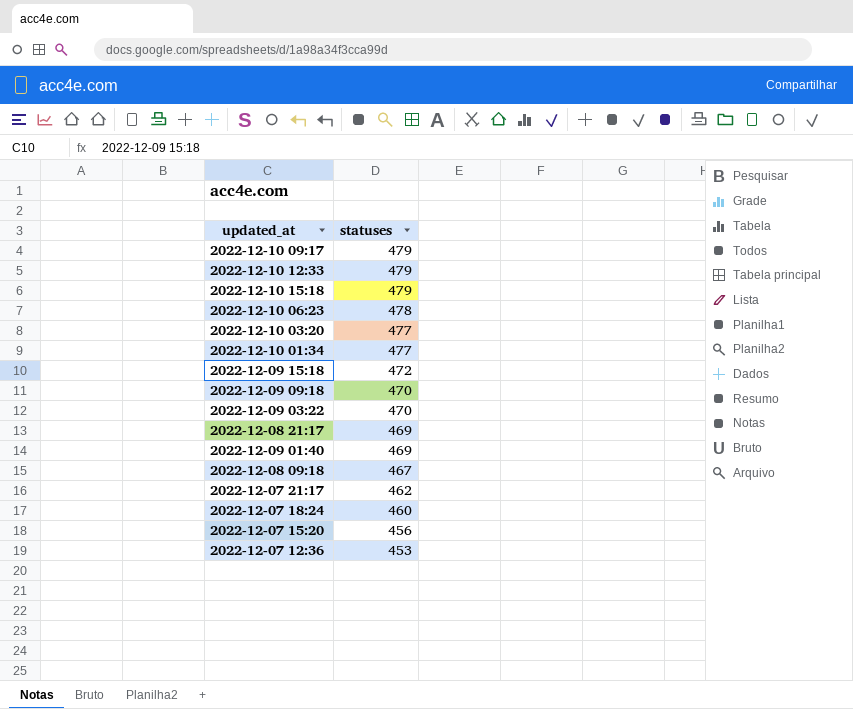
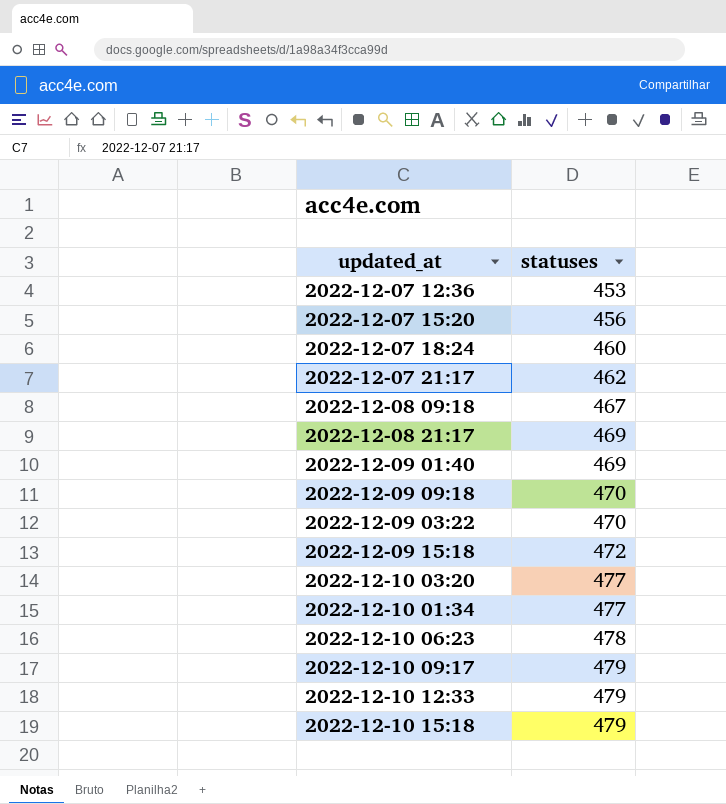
row order: statuses descending -> statuses ascending

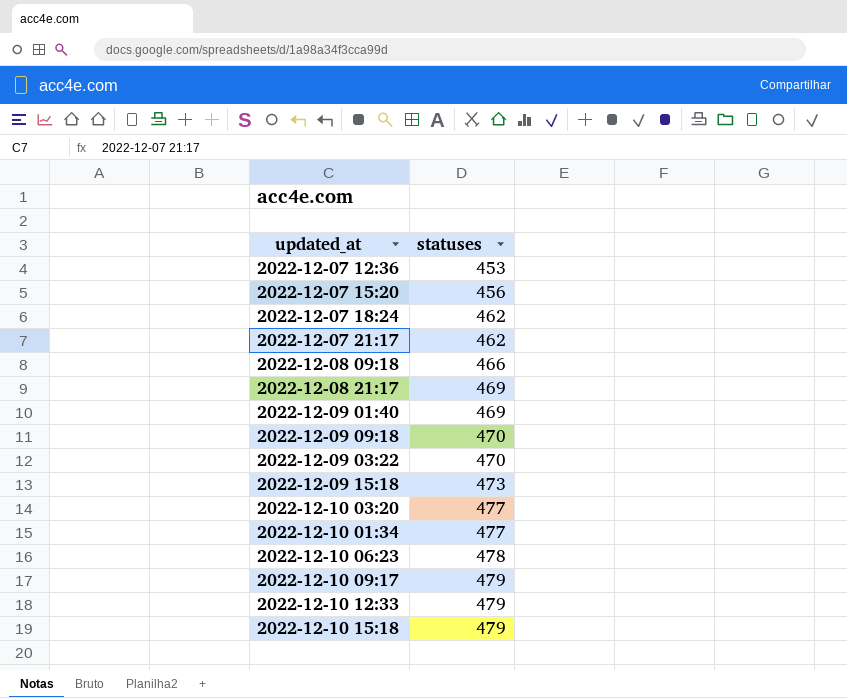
2022-12-07 18:24 | statuses: 460 -> 462
2022-12-08 09:18 | statuses: 467 -> 466
2022-12-09 15:18 | statuses: 472 -> 473

